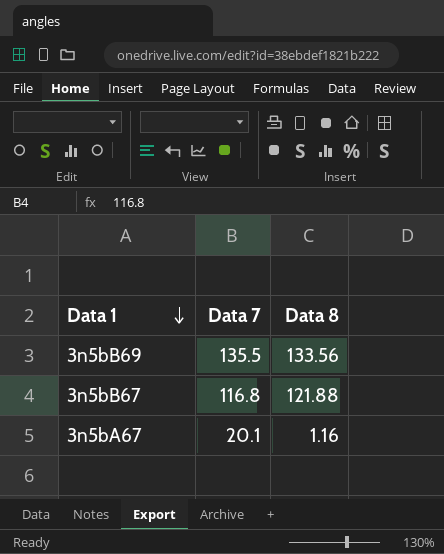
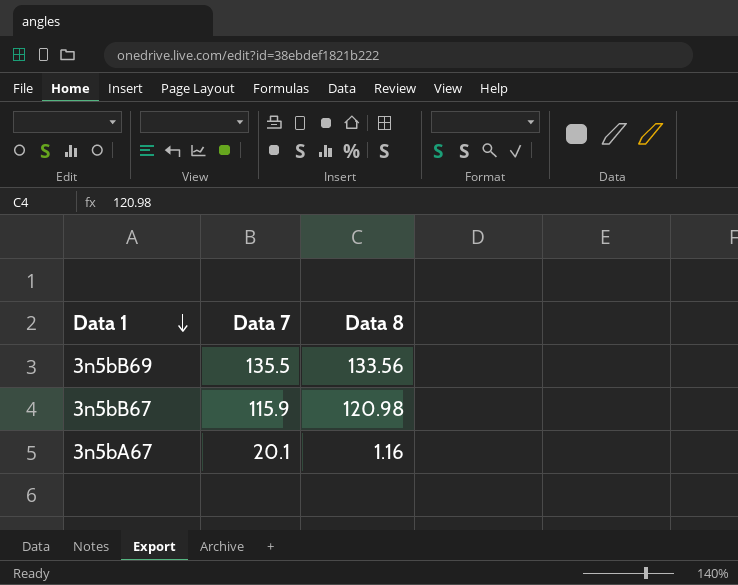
3n5bB67 | Data 7: 116.8 -> 115.9
3n5bB67 | Data 8: 121.88 -> 120.98

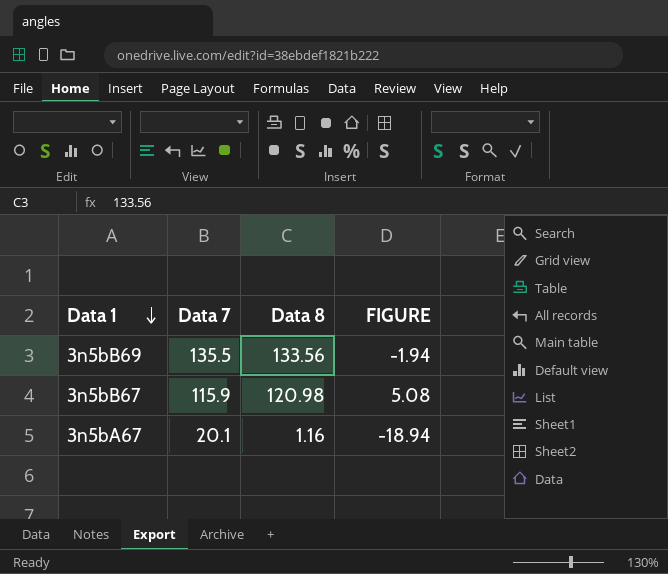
column FIGURE | formula: none -> [Data 8] - [Data 7]

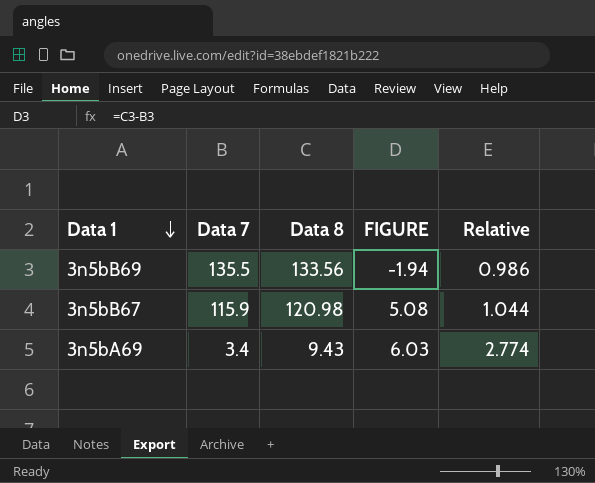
column Relative | formula: none -> [Data 8] / [Data 7]
row 3n5bA67: 20.1 | 1.16 | -18.94 -> none
row 3n5bA69: none -> 3.4 | 9.43 | 6.03 | 2.774

